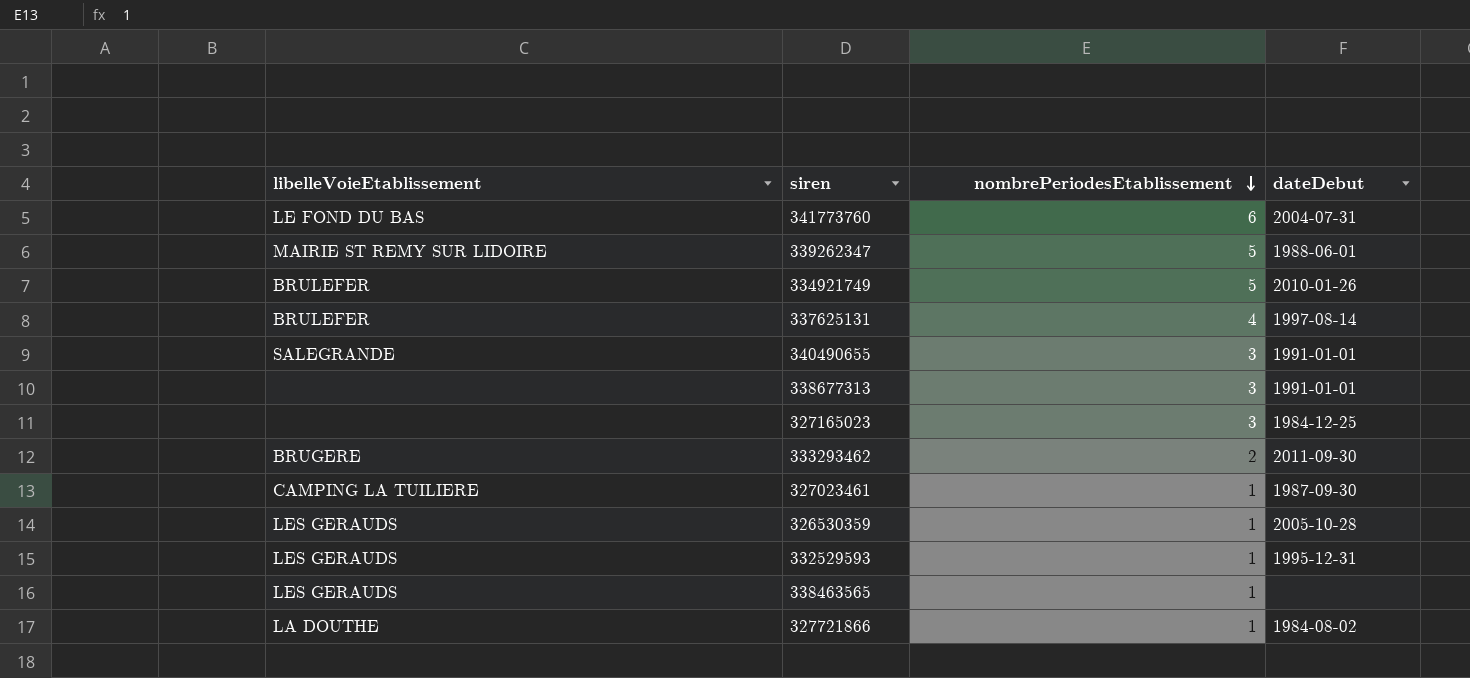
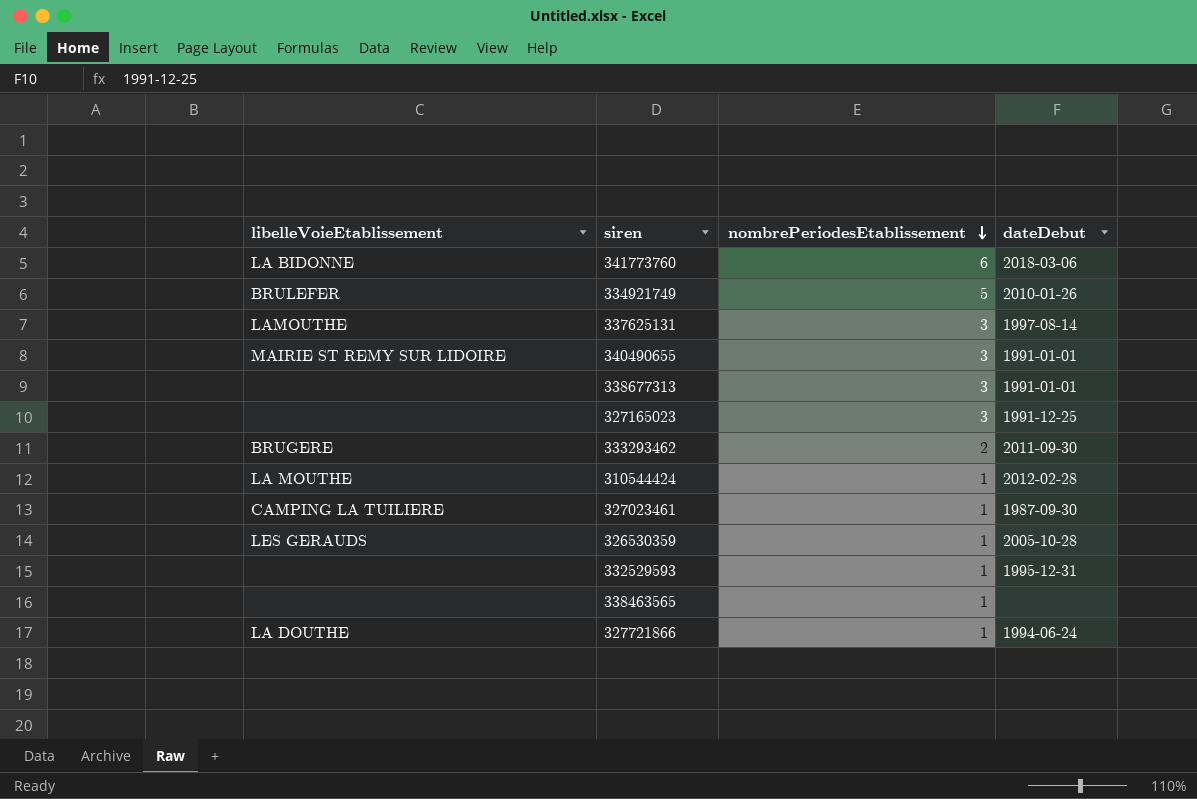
row 339262347: MAIRIE ST REMY SUR LIDOIRE | 5 | 1988-06-01 -> none
341773760 | libelleVoieEtablissement: LE FOND DU BAS -> LA BIDONNE
341773760 | dateDebut: 2004-07-31 -> 2018-03-06
337625131 | libelleVoieEtablissement: BRULEFER -> LAMOUTHE
337625131 | nombrePeriodesEtablissement: 4 -> 3
340490655 | libelleVoieEtablissement: SALEGRANDE -> MAIRIE ST REMY SUR LIDOIRE
327165023 | dateDebut: 1984-12-25 -> 1991-12-25
row 310544424: none -> LA MOUTHE | 1 | 2012-02-28
332529593 | libelleVoieEtablissement: LES GERAUDS -> none
338463565 | libelleVoieEtablissement: LES GERAUDS -> none
327721866 | dateDebut: 1984-08-02 -> 1994-06-24

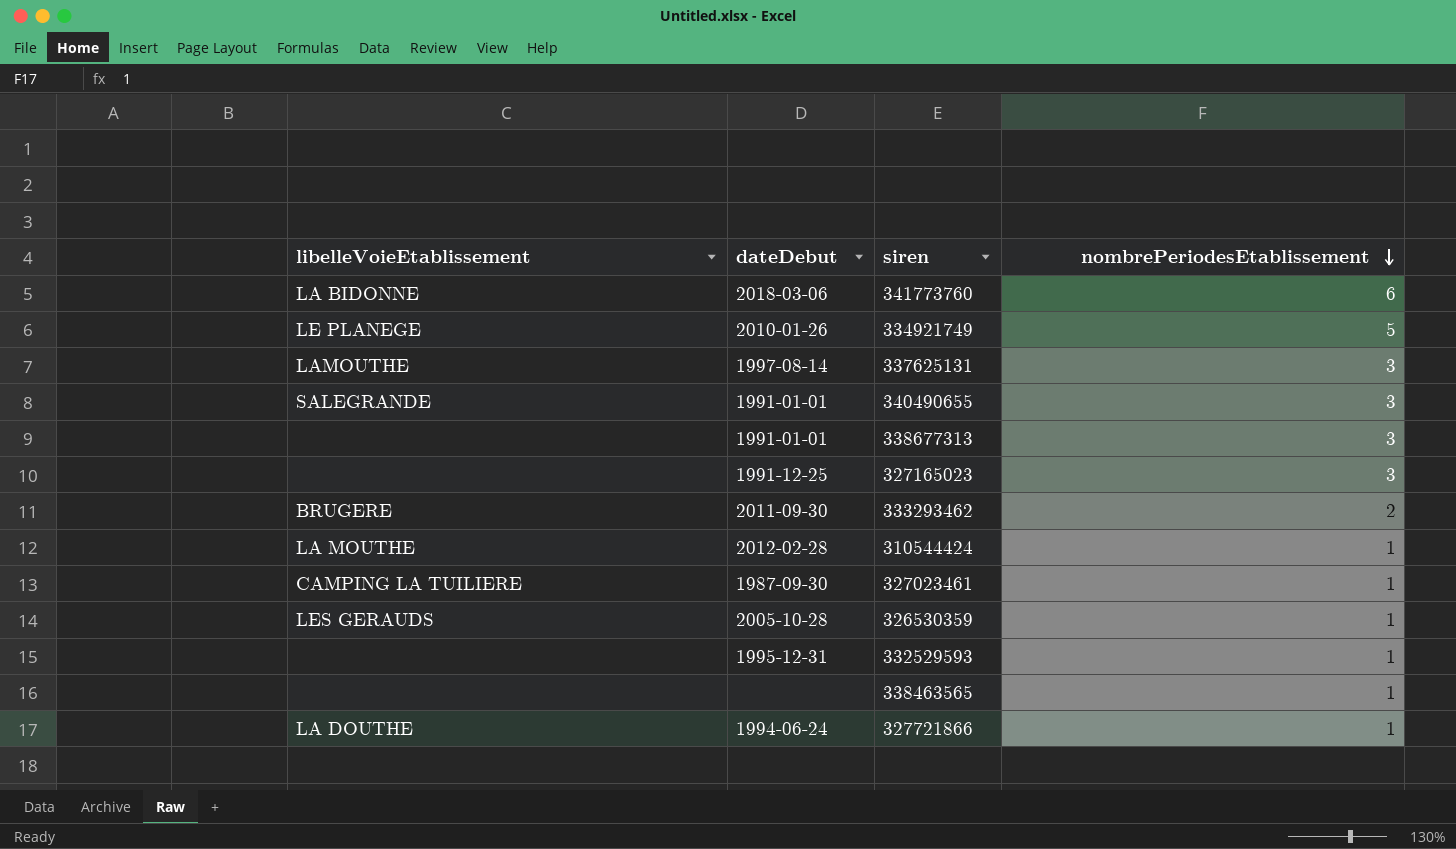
column dateDebut | position: 4 -> 2
334921749 | libelleVoieEtablissement: BRULEFER -> LE PLANEGE
340490655 | libelleVoieEtablissement: MAIRIE ST REMY SUR LIDOIRE -> SALEGRANDE

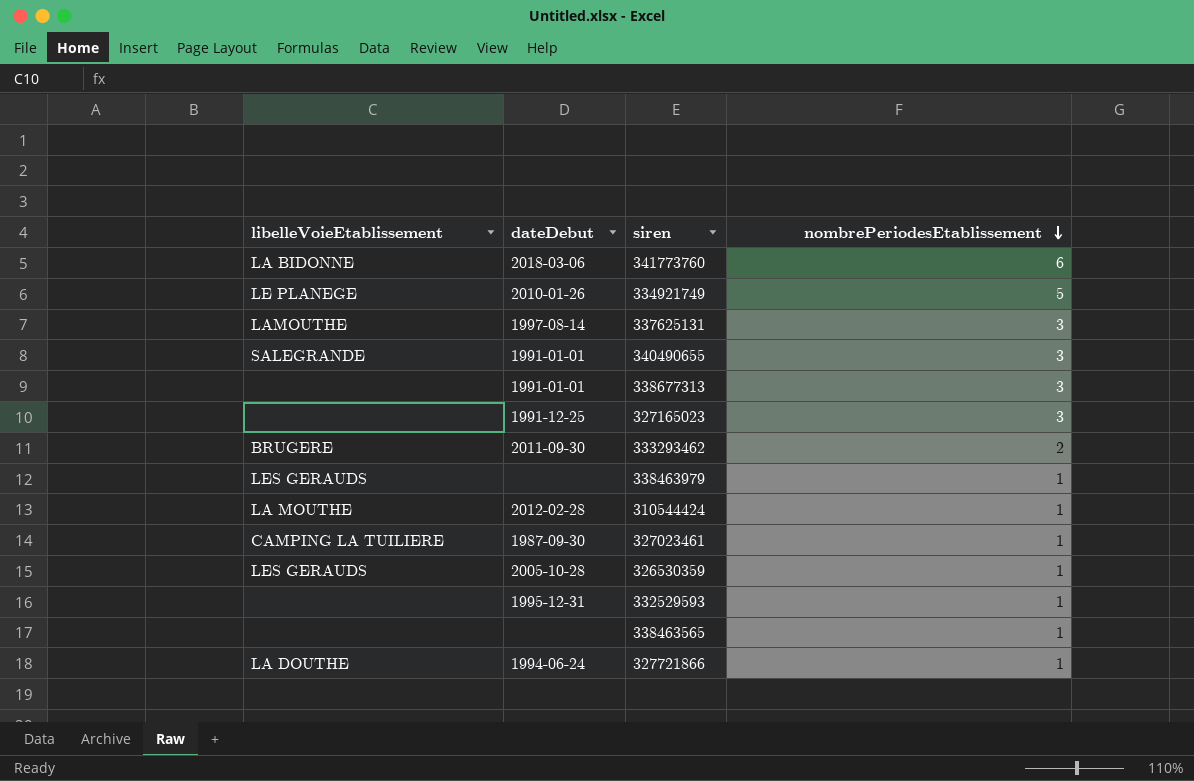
row 338463979: none -> LES GERAUDS | none | 1

